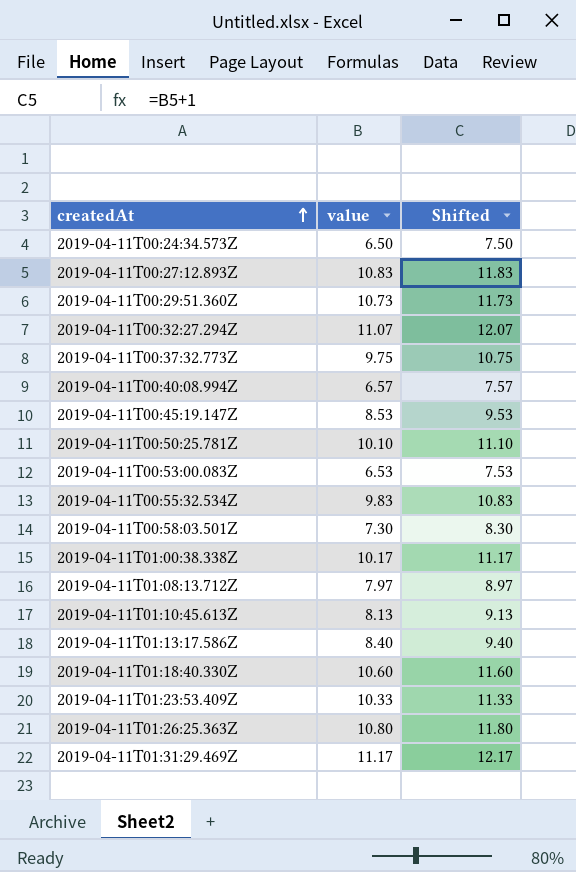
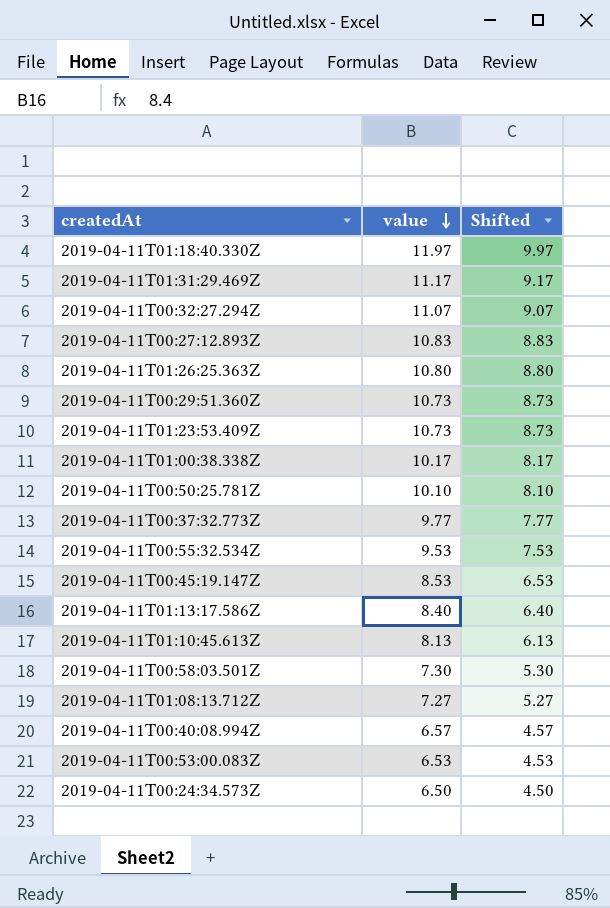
row order: createdAt ascending -> value descending
column Shifted | formula: [value] + 1 -> [value] - 2
2019-04-11T01:18:40.330Z | value: 10.60 -> 11.97
2019-04-11T01:23:53.409Z | value: 10.33 -> 10.73
2019-04-11T00:37:32.773Z | value: 9.75 -> 9.77
2019-04-11T00:55:32.534Z | value: 9.83 -> 9.53
2019-04-11T01:08:13.712Z | value: 7.97 -> 7.27

